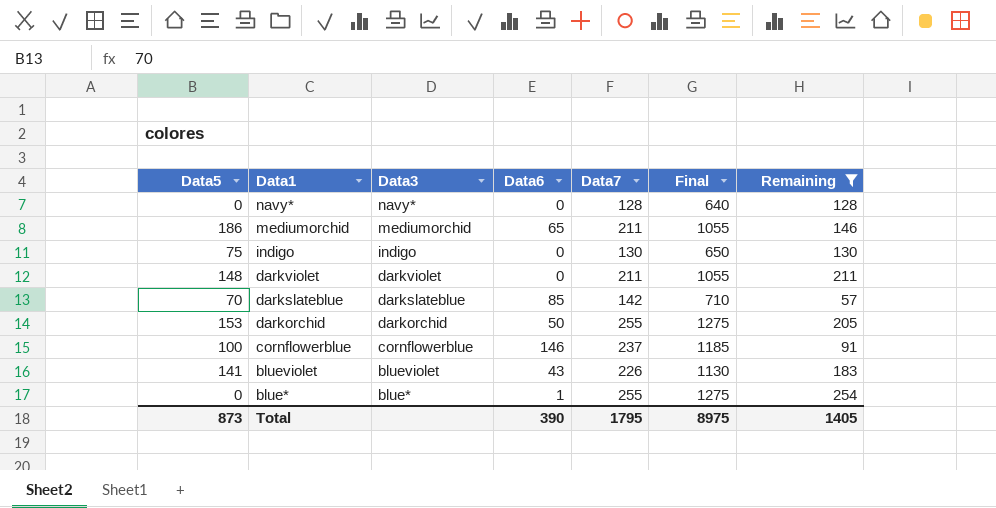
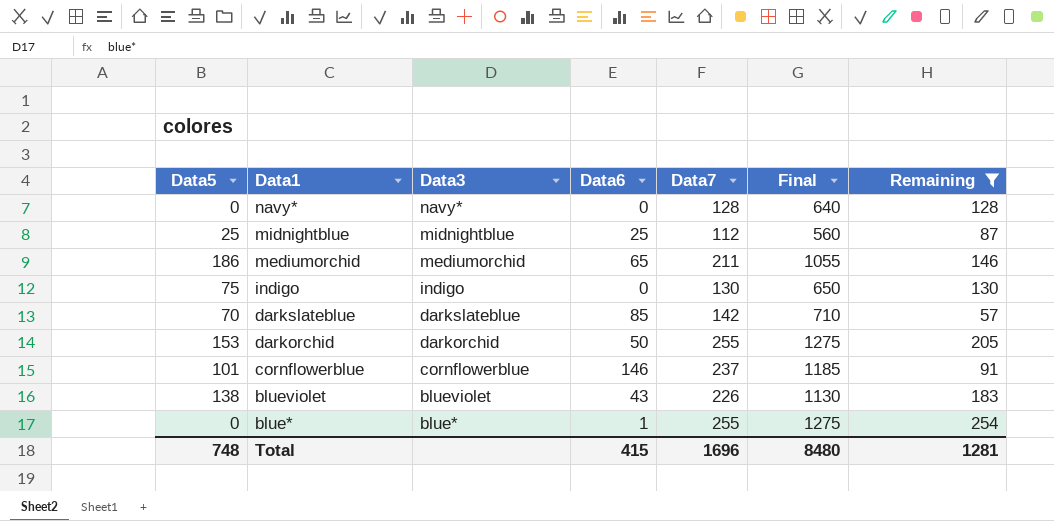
row darkviolet: 148 | darkviolet | 0 | 211 | 1055 | 211 -> none
row midnightblue: none -> 25 | midnightblue | 25 | 112 | 560 | 87
cornflowerblue | Data5: 100 -> 101
blueviolet | Data5: 141 -> 138
Total | Data5: 873 -> 748
Total | Data6: 390 -> 415
Total | Data7: 1795 -> 1696
Total | Final: 8975 -> 8480
Total | Remaining: 1405 -> 1281

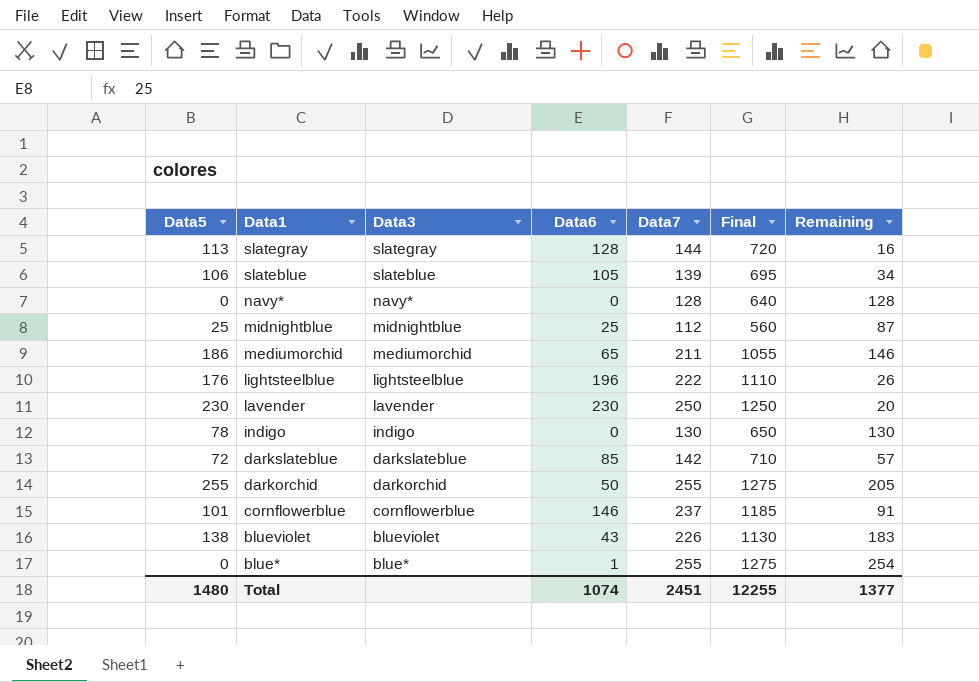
filter: Remaining >= 57 -> none
indigo | Data5: 75 -> 78
darkslateblue | Data5: 70 -> 72
darkorchid | Data5: 153 -> 255
Total | Data5: 748 -> 1480
Total | Data6: 415 -> 1074
Total | Data7: 1696 -> 2451
Total | Final: 8480 -> 12255
Total | Remaining: 1281 -> 1377

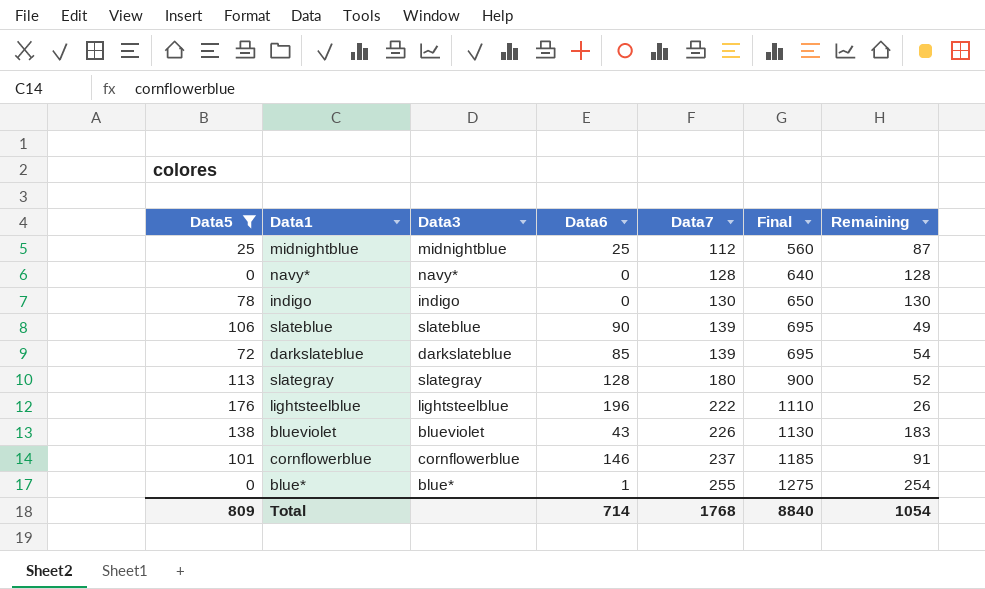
filter: none -> Data5 <= 176
row order: Data1 descending -> Data7 ascending
slateblue | Data6: 105 -> 90
slateblue | Remaining: 34 -> 49
darkslateblue | Data7: 142 -> 139
darkslateblue | Final: 710 -> 695
darkslateblue | Remaining: 57 -> 54
slategray | Data7: 144 -> 180
slategray | Final: 720 -> 900
slategray | Remaining: 16 -> 52
Total | Data5: 1480 -> 809
Total | Data6: 1074 -> 714
Total | Data7: 2451 -> 1768
Total | Final: 12255 -> 8840
Total | Remaining: 1377 -> 1054

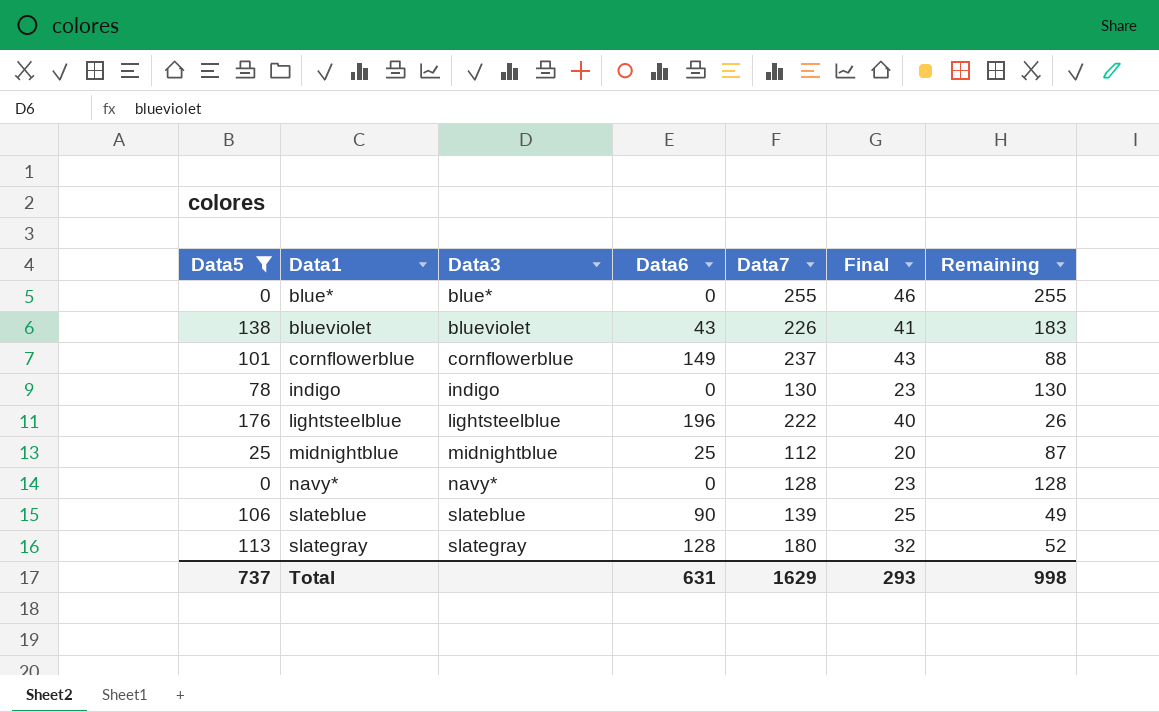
row order: Data7 ascending -> Data1 ascending
column Final | formula: [Data7] * 5 -> [Data7] * 0.18
row darkslateblue: 72 | darkslateblue | 85 | 139 | 695 | 54 -> none
blue* | Data6: 1 -> 0
blue* | Remaining: 254 -> 255
cornflowerblue | Data6: 146 -> 149
cornflowerblue | Remaining: 91 -> 88
Total | Data5: 809 -> 737
Total | Data6: 714 -> 631
Total | Data7: 1768 -> 1629
Total | Final: 8840 -> 293
Total | Remaining: 1054 -> 998

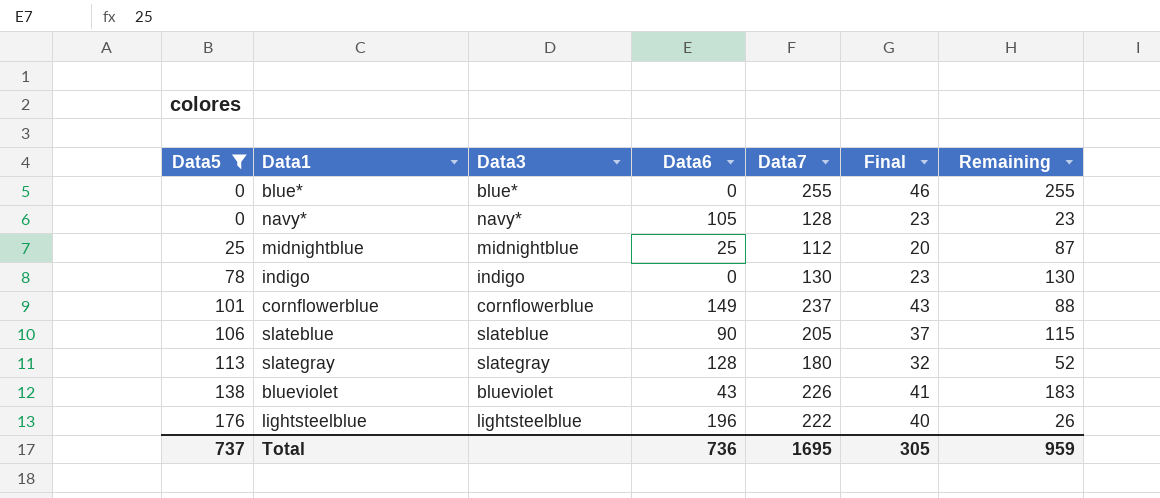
row order: Data1 ascending -> Data5 ascending
navy* | Data6: 0 -> 105
navy* | Remaining: 128 -> 23
slateblue | Data7: 139 -> 205
slateblue | Final: 25 -> 37
slateblue | Remaining: 49 -> 115
Total | Data6: 631 -> 736
Total | Data7: 1629 -> 1695
Total | Final: 293 -> 305
Total | Remaining: 998 -> 959

